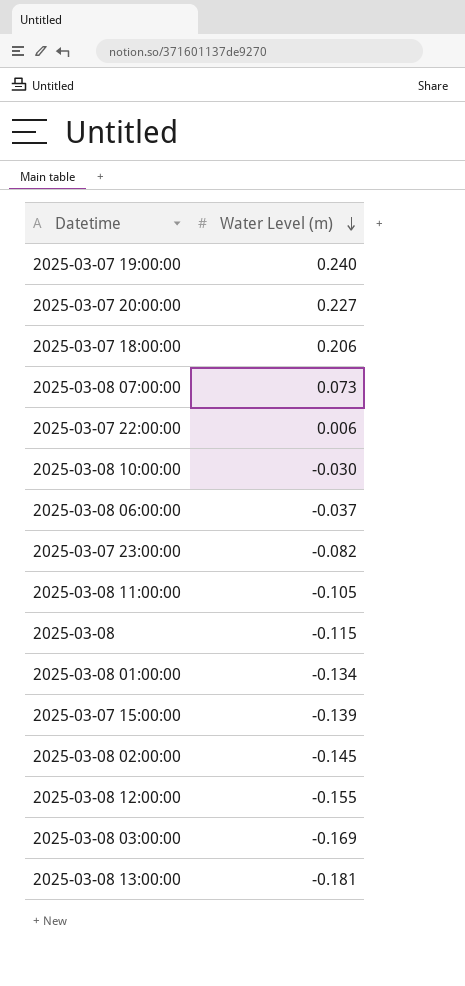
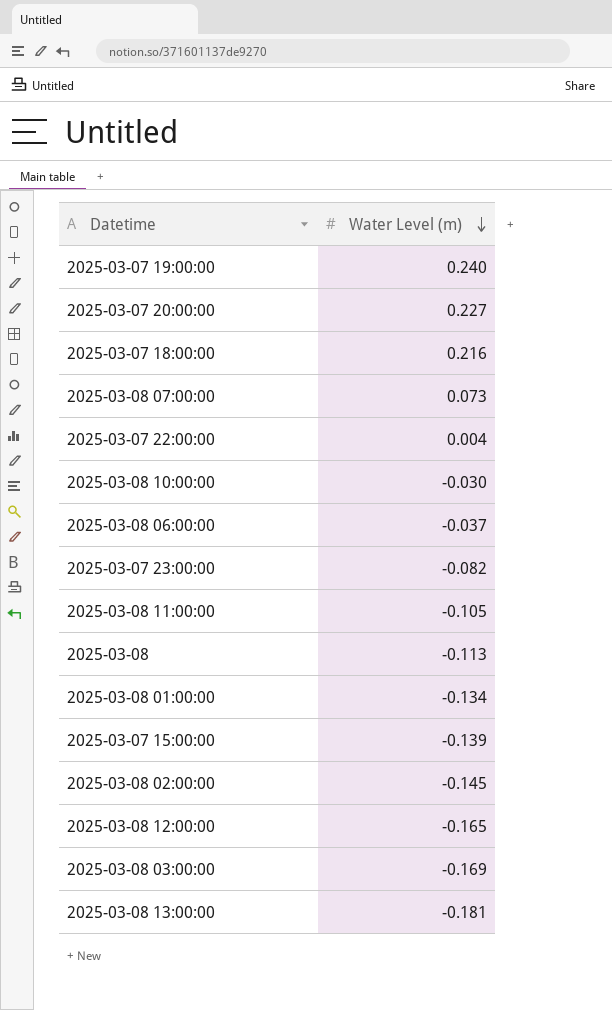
2025-03-07 18:00:00 | Water Level (m): 0.206 -> 0.216
2025-03-07 22:00:00 | Water Level (m): 0.006 -> 0.004
2025-03-08 | Water Level (m): -0.115 -> -0.113
2025-03-08 12:00:00 | Water Level (m): -0.155 -> -0.165

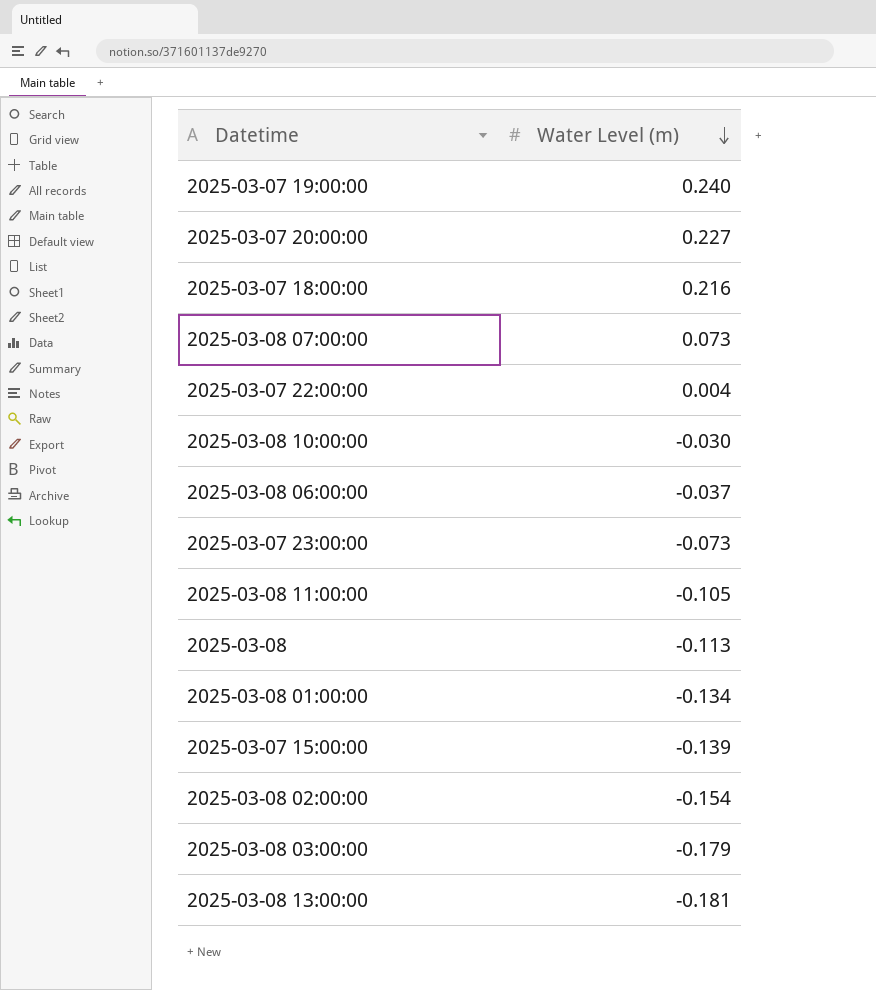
row 2025-03-08 12:00:00: -0.165 -> none
2025-03-07 23:00:00 | Water Level (m): -0.082 -> -0.073
2025-03-08 02:00:00 | Water Level (m): -0.145 -> -0.154
2025-03-08 03:00:00 | Water Level (m): -0.169 -> -0.179

